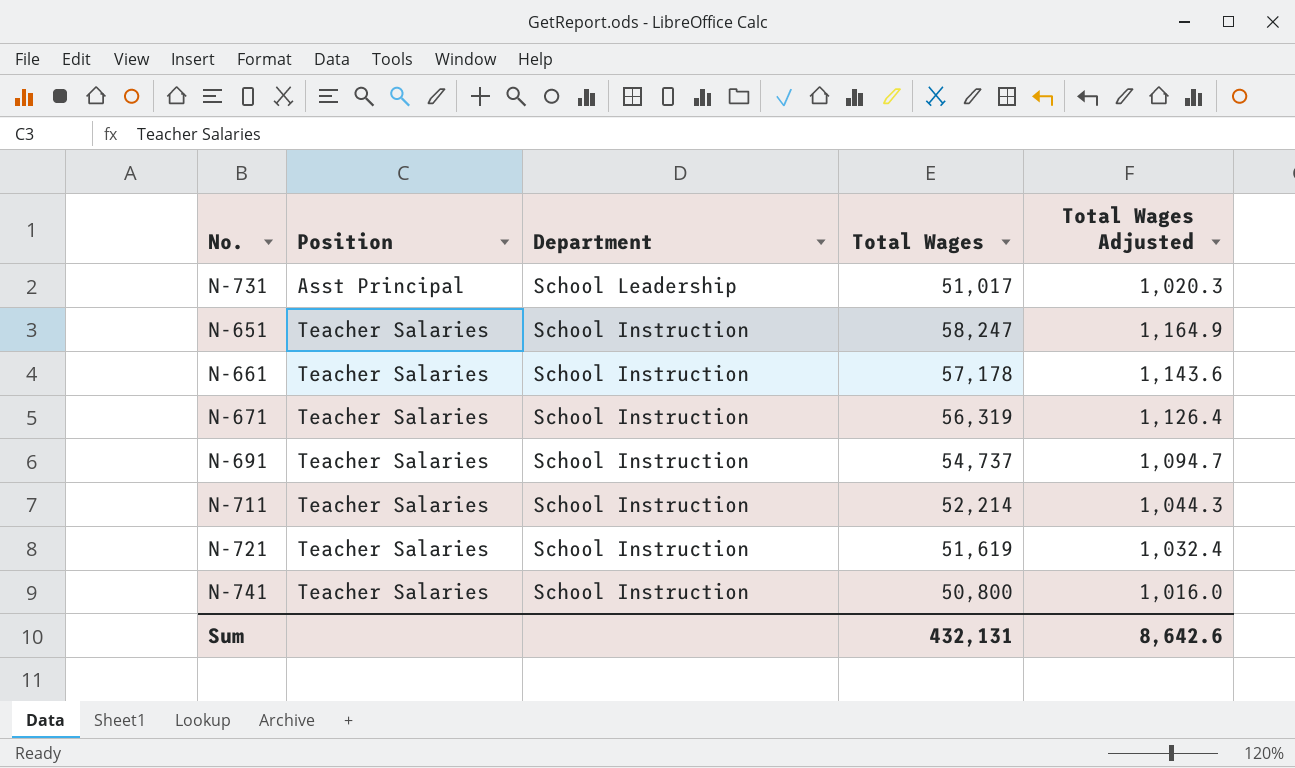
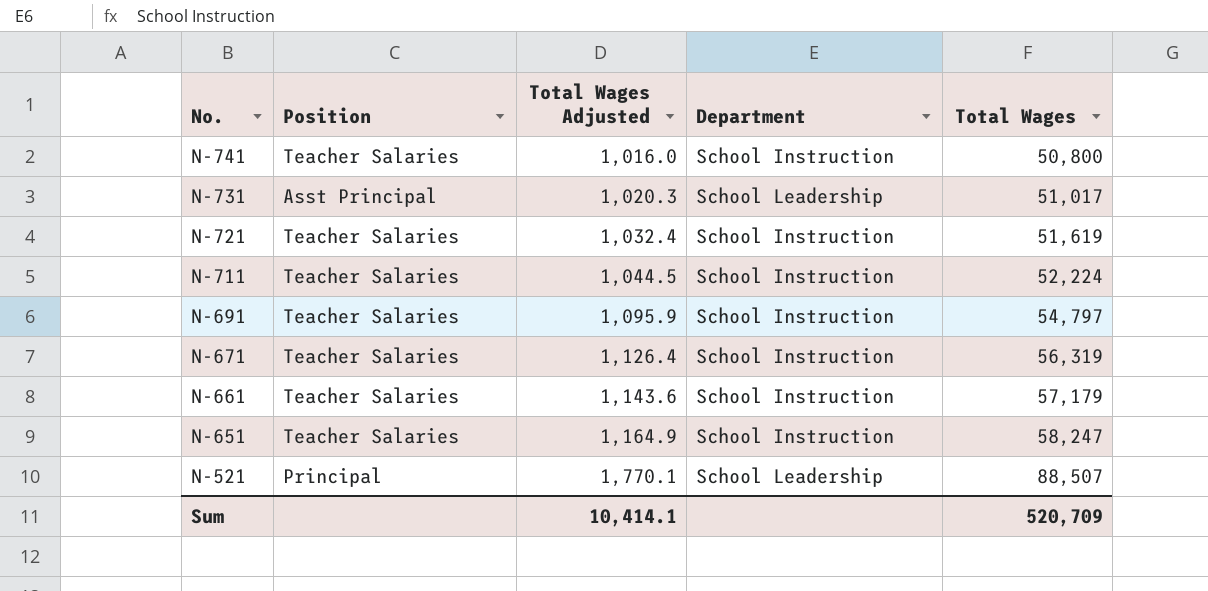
row order: Position ascending -> No. descending
column Total Wages Adjusted | position: 5 -> 3
N-711 | Total Wages Adjusted: 1,044.3 -> 1,044.5
N-711 | Total Wages: 52,214 -> 52,224
N-691 | Total Wages Adjusted: 1,094.7 -> 1,095.9
N-691 | Total Wages: 54,737 -> 54,797
N-661 | Total Wages: 57,178 -> 57,179
row N-521: none -> Principal | 1,770.1 | School Leadership | 88,507
Sum | Total Wages Adjusted: 8,642.6 -> 10,414.1
Sum | Total Wages: 432,131 -> 520,709

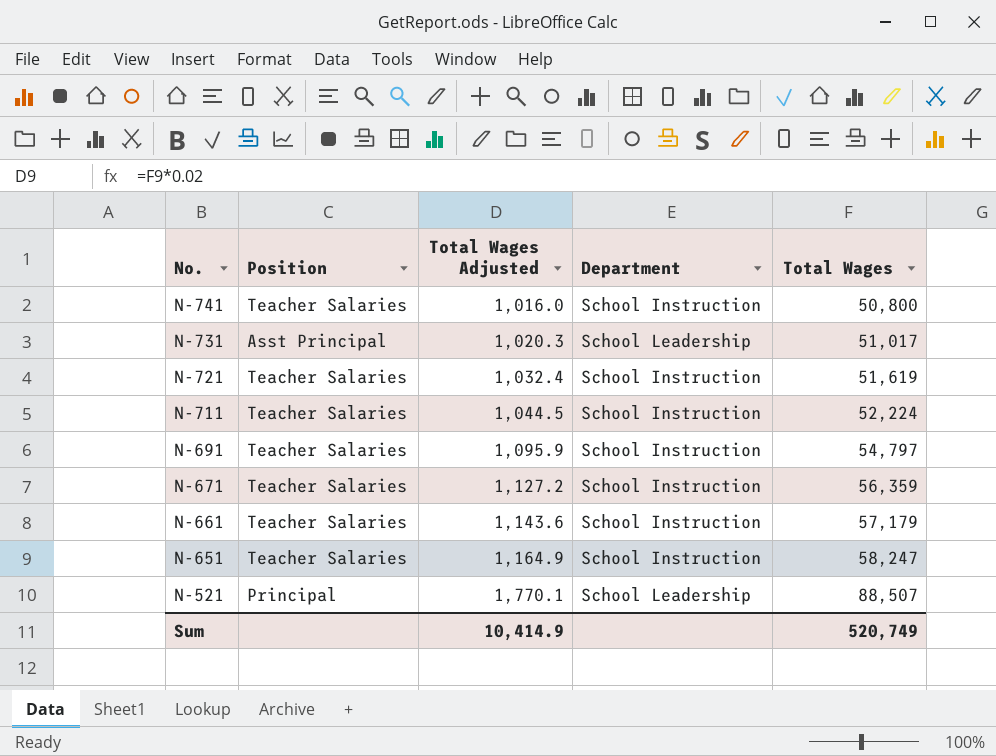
N-671 | Total Wages Adjusted: 1,126.4 -> 1,127.2
N-671 | Total Wages: 56,319 -> 56,359
Sum | Total Wages Adjusted: 10,414.1 -> 10,414.9
Sum | Total Wages: 520,709 -> 520,749

